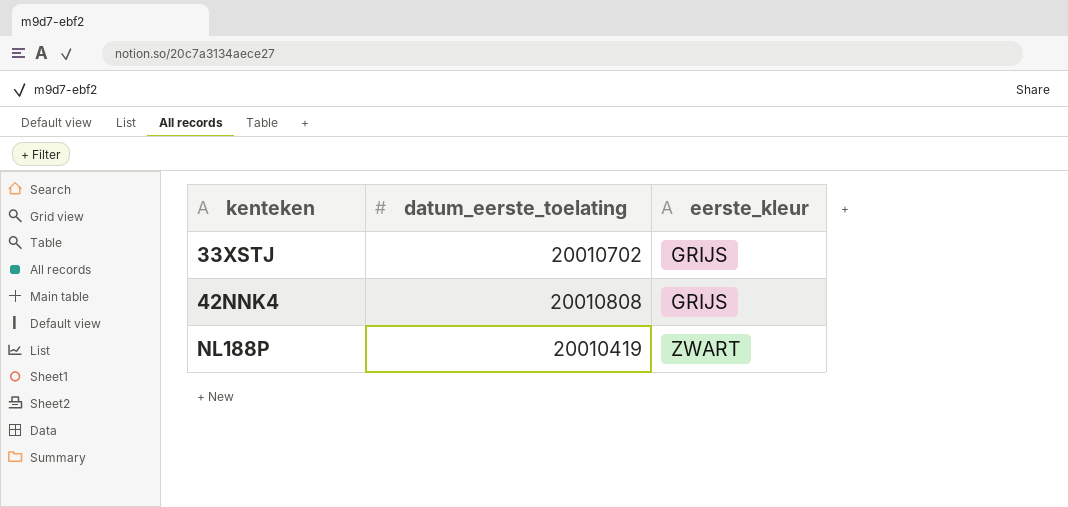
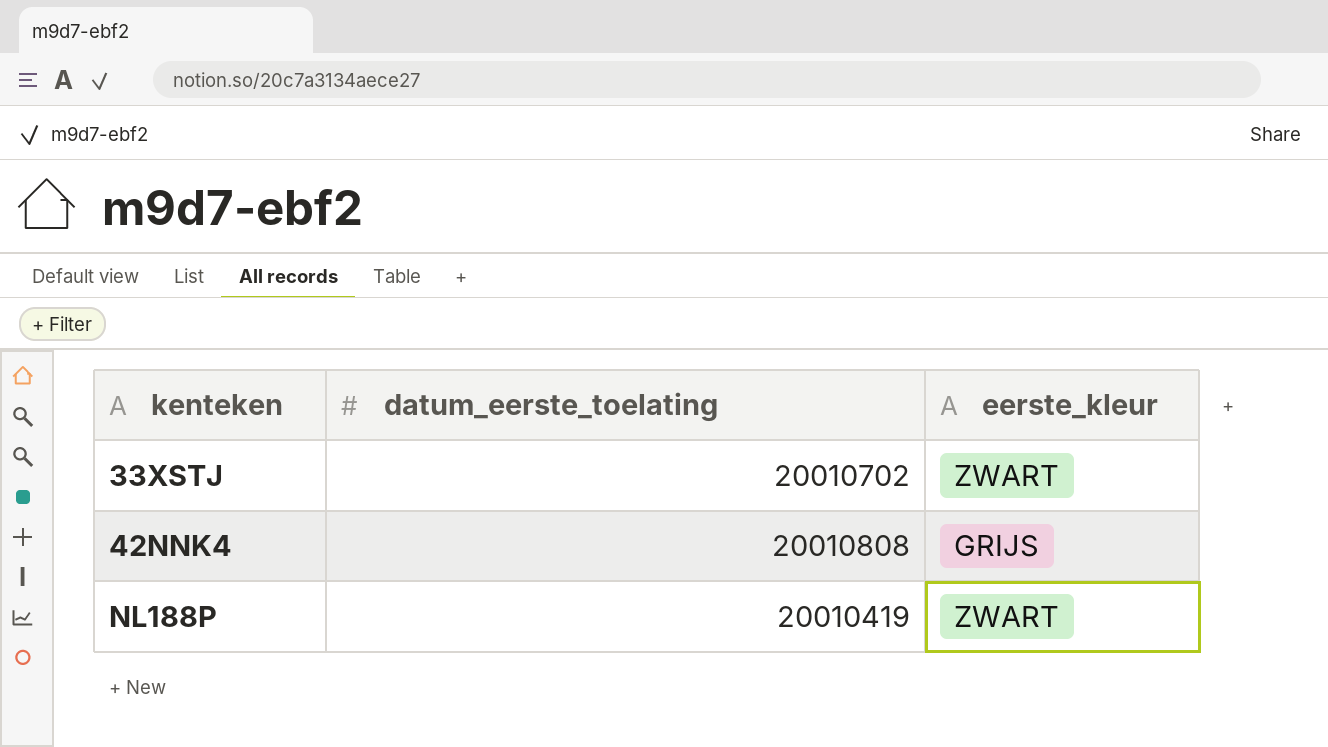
33XSTJ | eerste_kleur: GRIJS -> ZWART

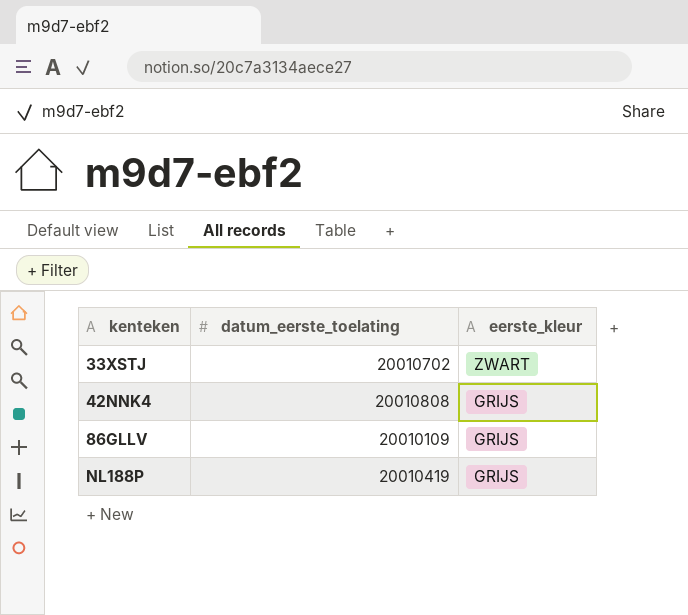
row 86GLLV: none -> 20010109 | GRIJS
NL188P | eerste_kleur: ZWART -> GRIJS

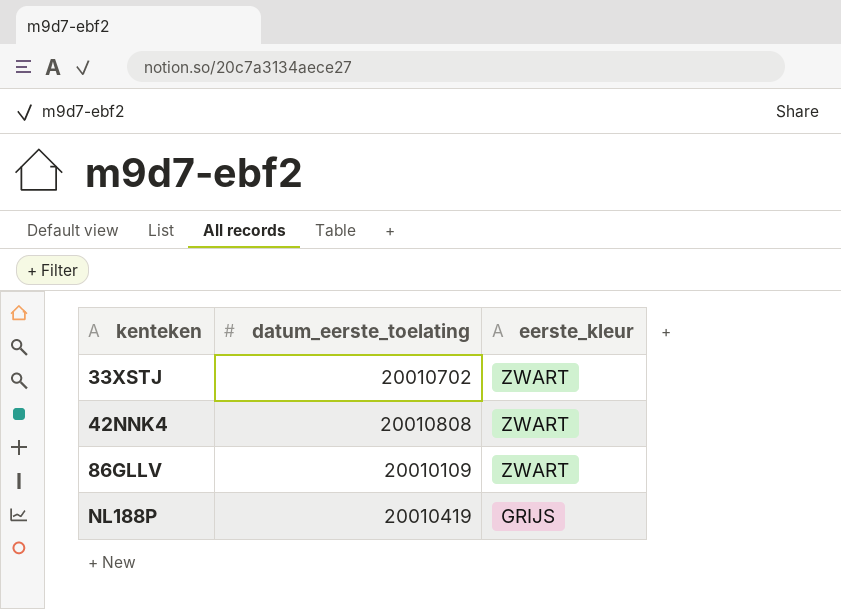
42NNK4 | eerste_kleur: GRIJS -> ZWART
86GLLV | eerste_kleur: GRIJS -> ZWART

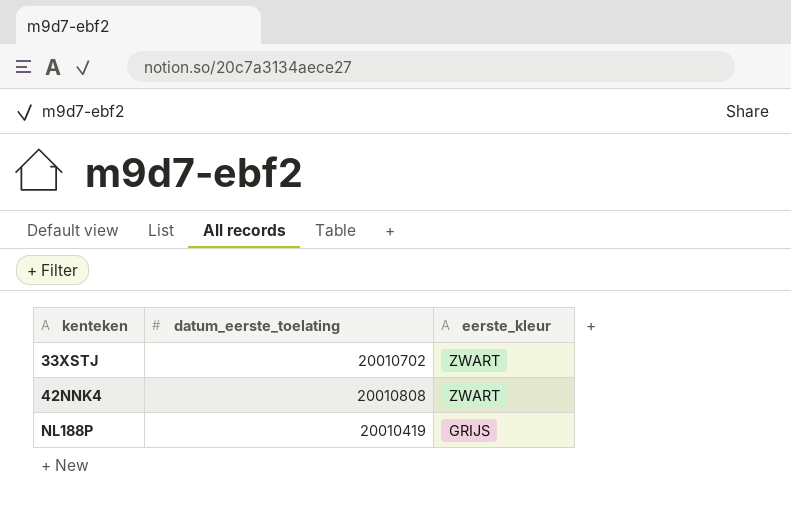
row 86GLLV: 20010109 | ZWART -> none

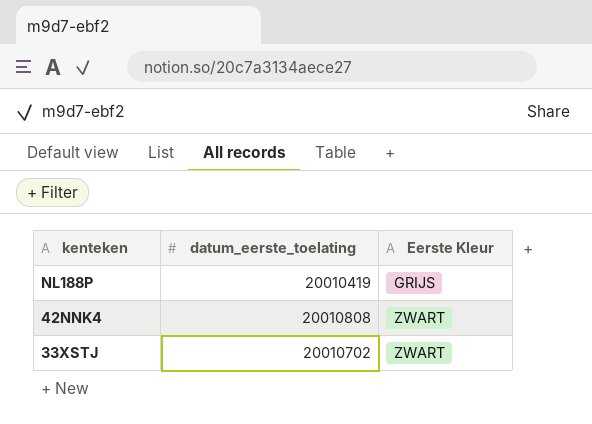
row order: kenteken ascending -> kenteken descending
column name: eerste_kleur -> Eerste Kleur

